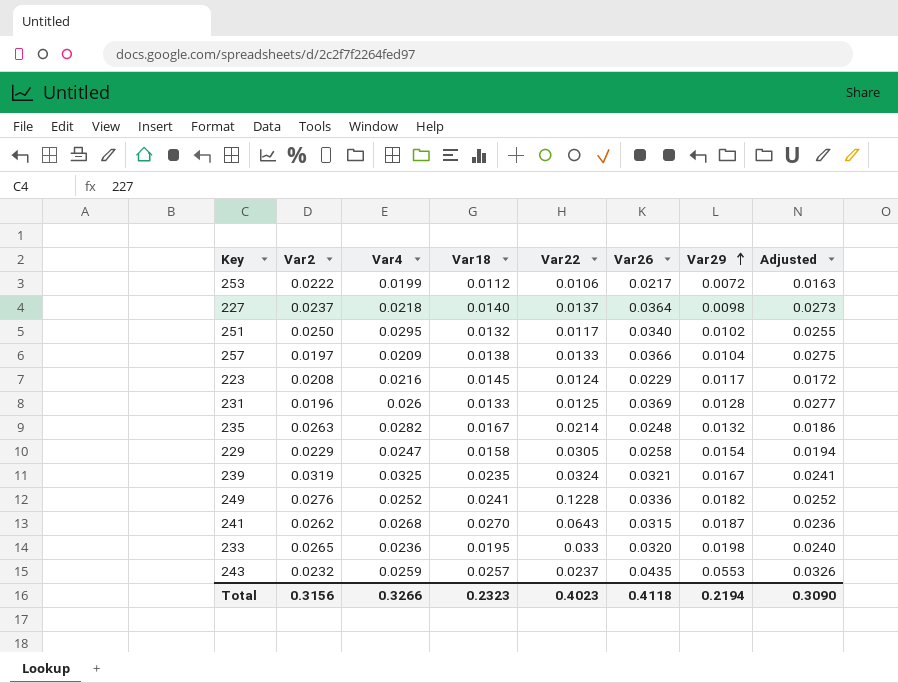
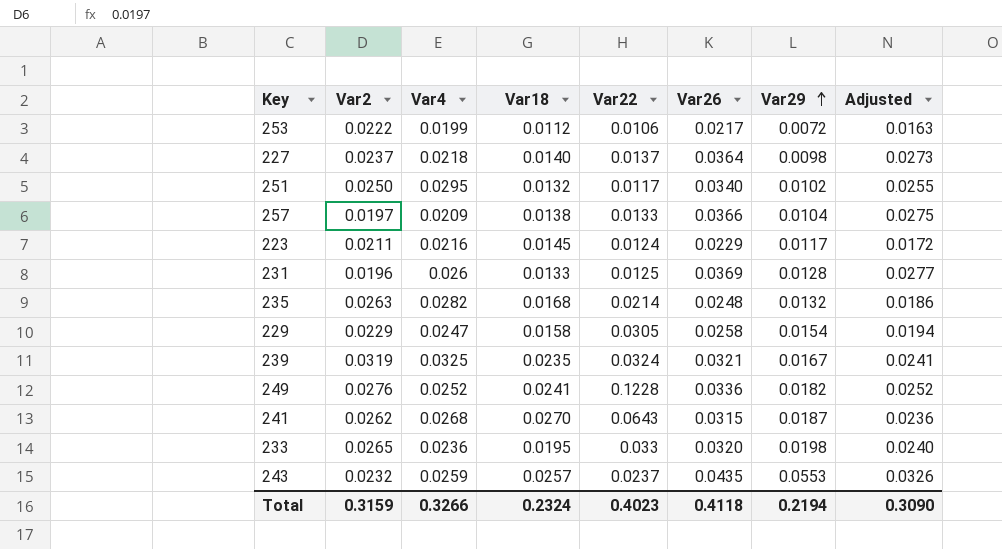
223 | Var2: 0.0208 -> 0.0211
235 | Var18: 0.0167 -> 0.0168
Total | Var2: 0.3156 -> 0.3159
Total | Var18: 0.2323 -> 0.2324

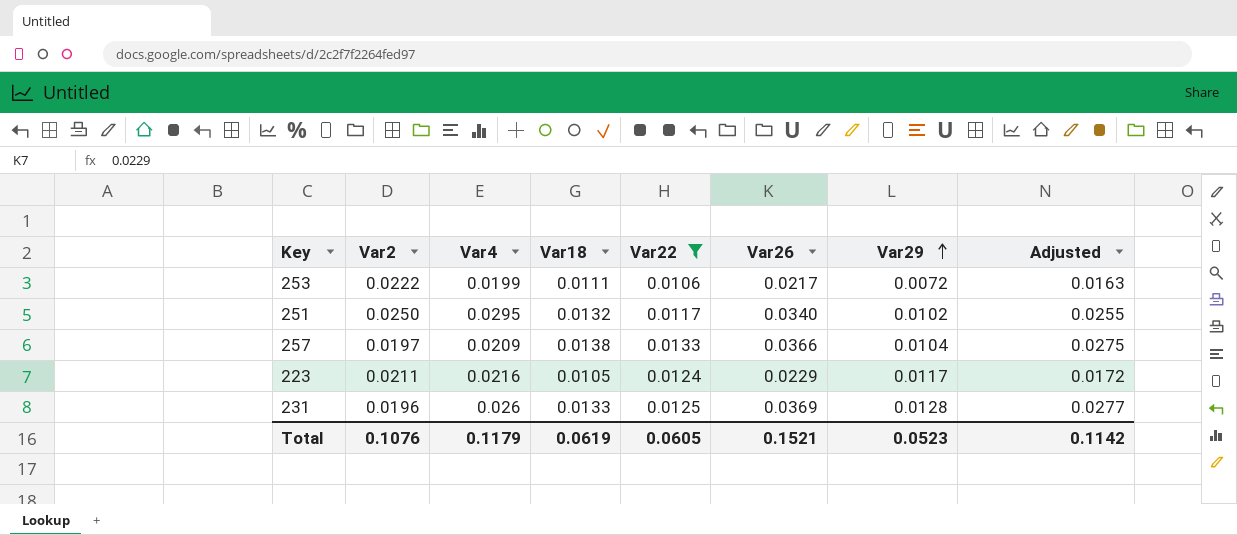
filter: none -> Var22 <= 0.0133
253 | Var18: 0.0112 -> 0.0111
223 | Var18: 0.0145 -> 0.0105
Total | Var2: 0.3159 -> 0.1076
Total | Var4: 0.3266 -> 0.1179
Total | Var18: 0.2324 -> 0.0619
Total | Var22: 0.4023 -> 0.0605
Total | Var26: 0.4118 -> 0.1521
Total | Var29: 0.2194 -> 0.0523
Total | Adjusted: 0.3090 -> 0.1142

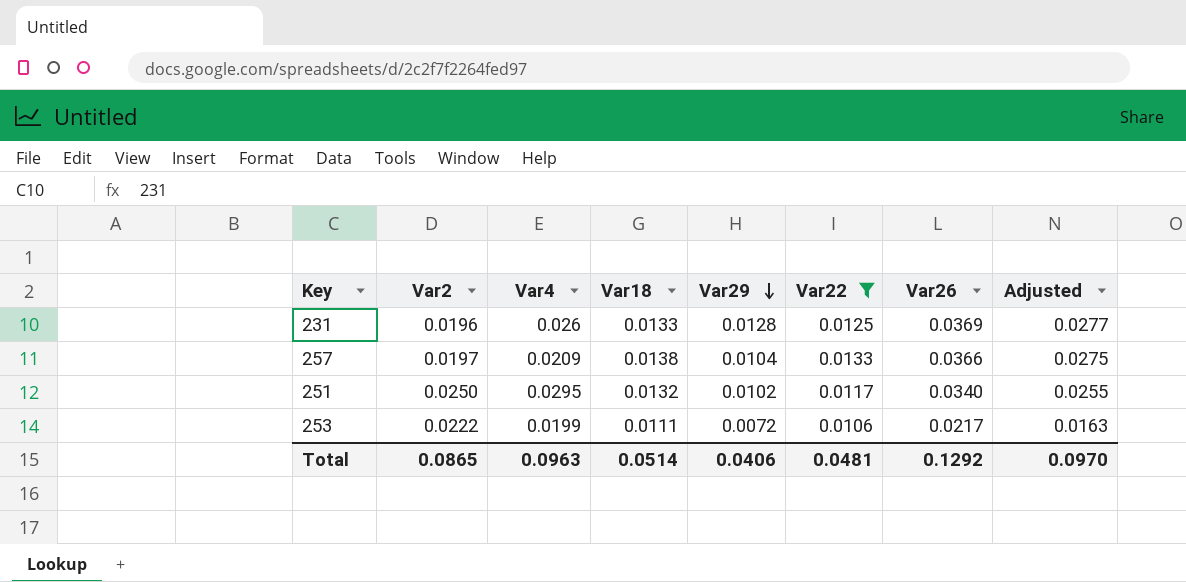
row order: Var29 ascending -> Var29 descending
column Var29 | position: 7 -> 5
row 223: 0.0211 | 0.0216 | 0.0105 | 0.0124 | 0.0229 | 0.0117 | 0.0172 -> none
Total | Var2: 0.1076 -> 0.0865
Total | Var4: 0.1179 -> 0.0963
Total | Var18: 0.0619 -> 0.0514
Total | Var29: 0.0523 -> 0.0406
Total | Var22: 0.0605 -> 0.0481
Total | Var26: 0.1521 -> 0.1292
Total | Adjusted: 0.1142 -> 0.0970

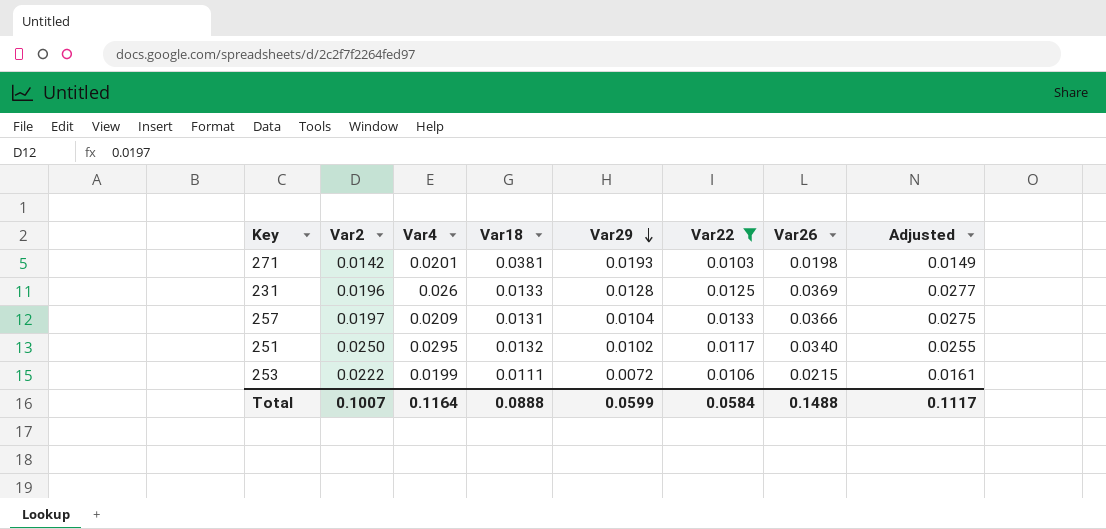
row 271: none -> 0.0142 | 0.0201 | 0.0381 | 0.0193 | 0.0103 | 0.0198 | 0.0149
257 | Var18: 0.0138 -> 0.0131
253 | Var26: 0.0217 -> 0.0215
253 | Adjusted: 0.0163 -> 0.0161
Total | Var2: 0.0865 -> 0.1007
Total | Var4: 0.0963 -> 0.1164
Total | Var18: 0.0514 -> 0.0888
Total | Var29: 0.0406 -> 0.0599
Total | Var22: 0.0481 -> 0.0584
Total | Var26: 0.1292 -> 0.1488
Total | Adjusted: 0.0970 -> 0.1117

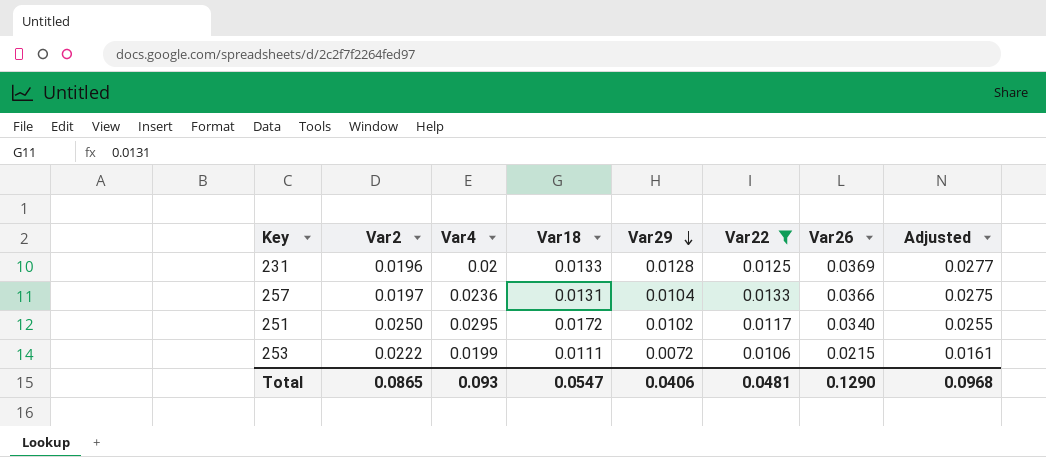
row 271: 0.0142 | 0.0201 | 0.0381 | 0.0193 | 0.0103 | 0.0198 | 0.0149 -> none
231 | Var4: 0.026 -> 0.02
257 | Var4: 0.0209 -> 0.0236
251 | Var18: 0.0132 -> 0.0172
Total | Var2: 0.1007 -> 0.0865
Total | Var4: 0.1164 -> 0.093
Total | Var18: 0.0888 -> 0.0547
Total | Var29: 0.0599 -> 0.0406
Total | Var22: 0.0584 -> 0.0481
Total | Var26: 0.1488 -> 0.1290
Total | Adjusted: 0.1117 -> 0.0968

